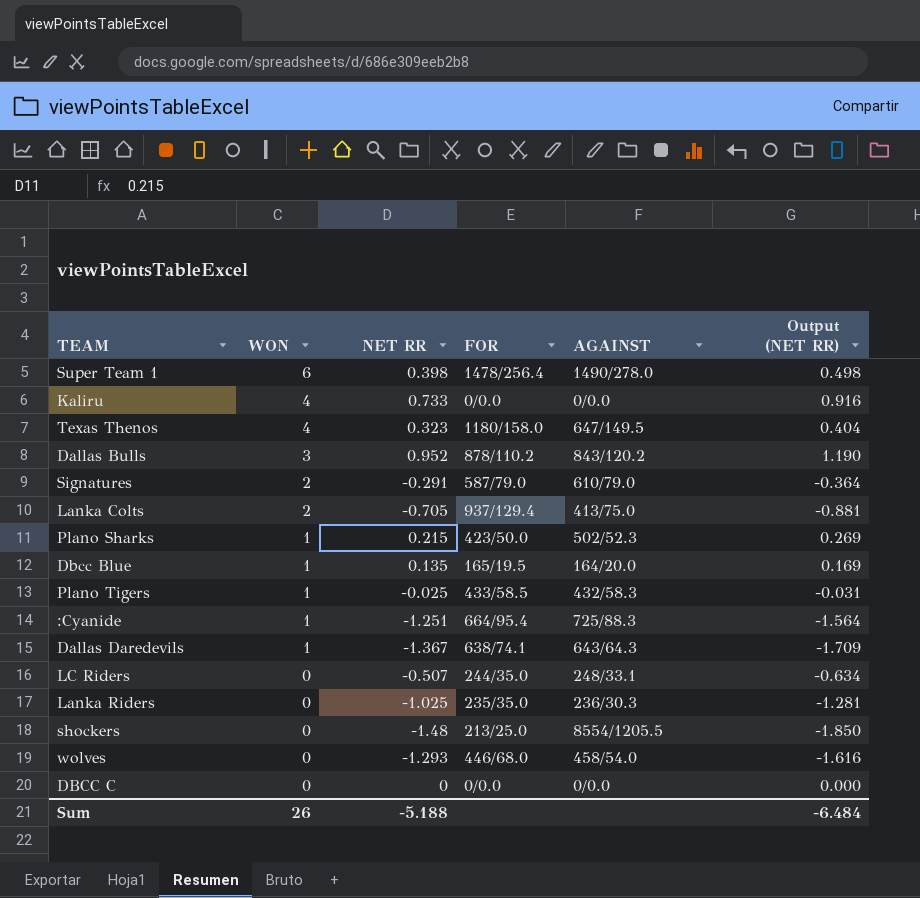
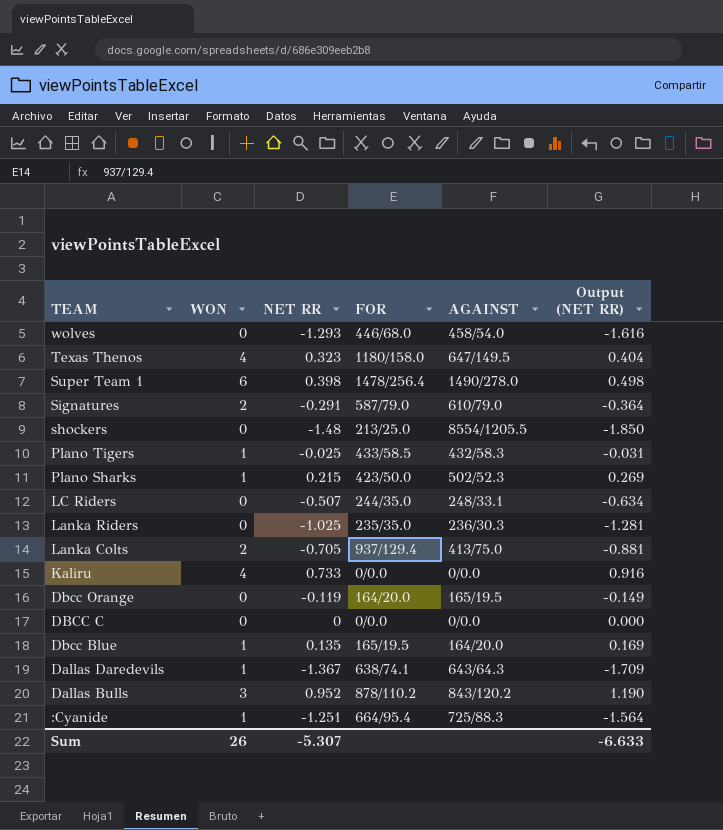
row order: WON descending -> TEAM descending
row Dbcc Orange: none -> 0 | -0.119 | 164/20.0 | 165/19.5 | -0.149
Sum | NET RR: -5.188 -> -5.307
Sum | Output (NET RR): -6.484 -> -6.633

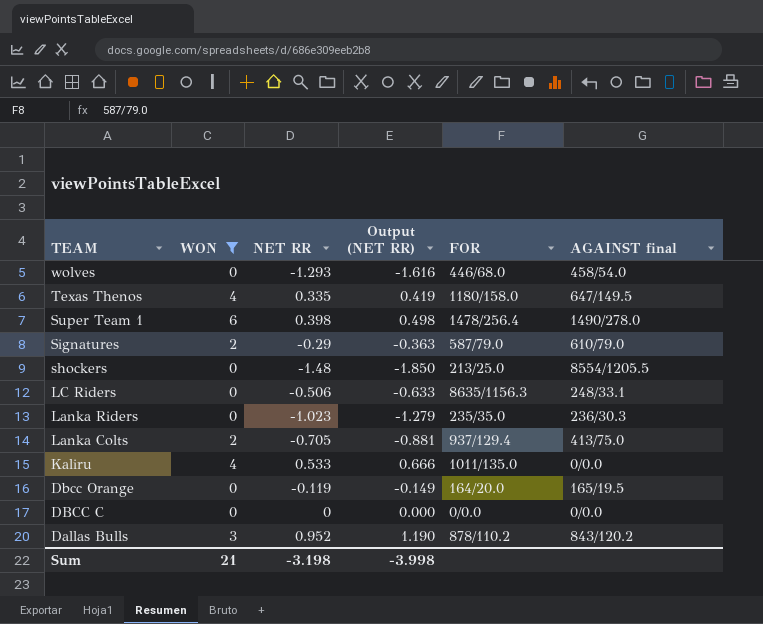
filter: none -> WON != 1
column Output (NET RR) | position: 6 -> 4
column name: AGAINST -> AGAINST final
Texas Thenos | NET RR: 0.323 -> 0.335
Texas Thenos | Output (NET RR): 0.404 -> 0.419
Signatures | NET RR: -0.291 -> -0.29
Signatures | Output (NET RR): -0.364 -> -0.363
LC Riders | NET RR: -0.507 -> -0.506
LC Riders | Output (NET RR): -0.634 -> -0.633
LC Riders | FOR: 244/35.0 -> 8635/1156.3
Lanka Riders | NET RR: -1.025 -> -1.023
Lanka Riders | Output (NET RR): -1.281 -> -1.279
Kaliru | NET RR: 0.733 -> 0.533
Kaliru | Output (NET RR): 0.916 -> 0.666
Kaliru | FOR: 0/0.0 -> 1011/135.0
Sum | WON: 26 -> 21
Sum | NET RR: -5.307 -> -3.198
Sum | Output (NET RR): -6.633 -> -3.998

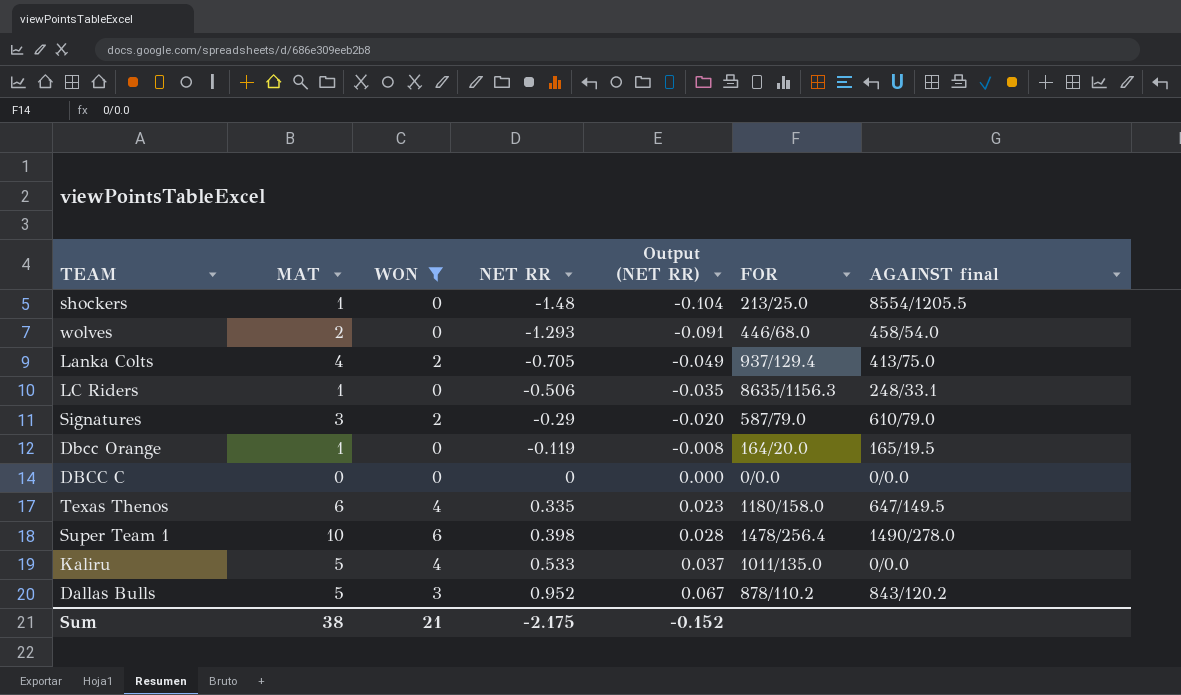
row order: TEAM descending -> NET RR ascending
column MAT | position: none -> 2
column Output (NET RR) | formula: [NET RR] * 1.25 -> [NET RR] * 0.07
row Lanka Riders: 0 | -1.023 | -1.279 | 235/35.0 | 236/30.3 -> none
Sum | NET RR: -3.198 -> -2.175
Sum | Output (NET RR): -3.998 -> -0.152

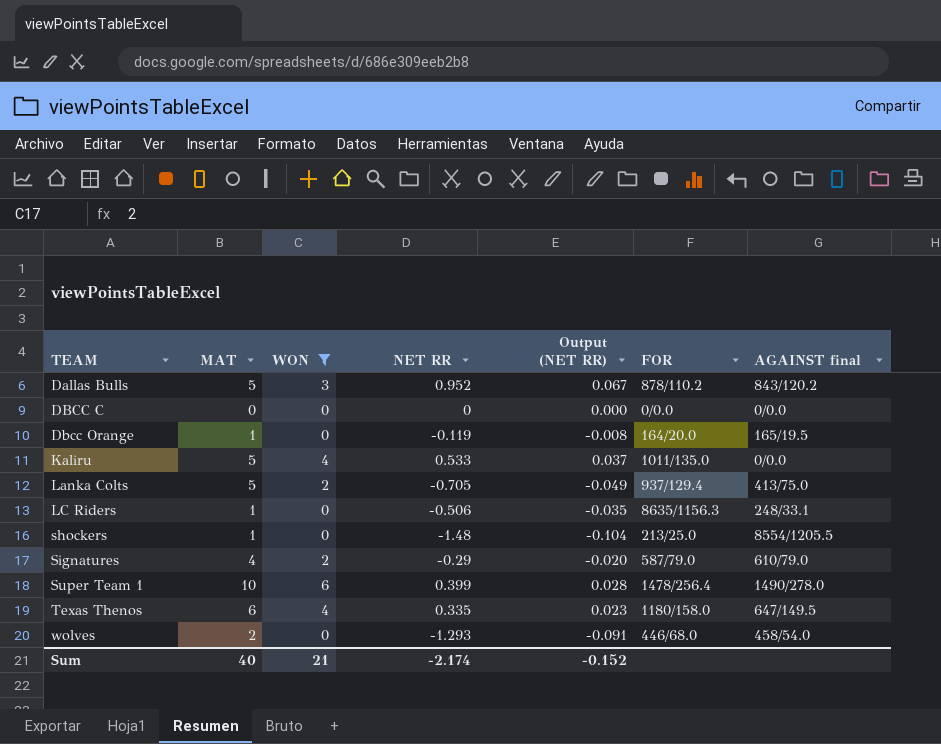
row order: NET RR ascending -> TEAM ascending
Lanka Colts | MAT: 4 -> 5
Signatures | MAT: 3 -> 4
Super Team 1 | NET RR: 0.398 -> 0.399
Sum | MAT: 38 -> 40
Sum | NET RR: -2.175 -> -2.174

